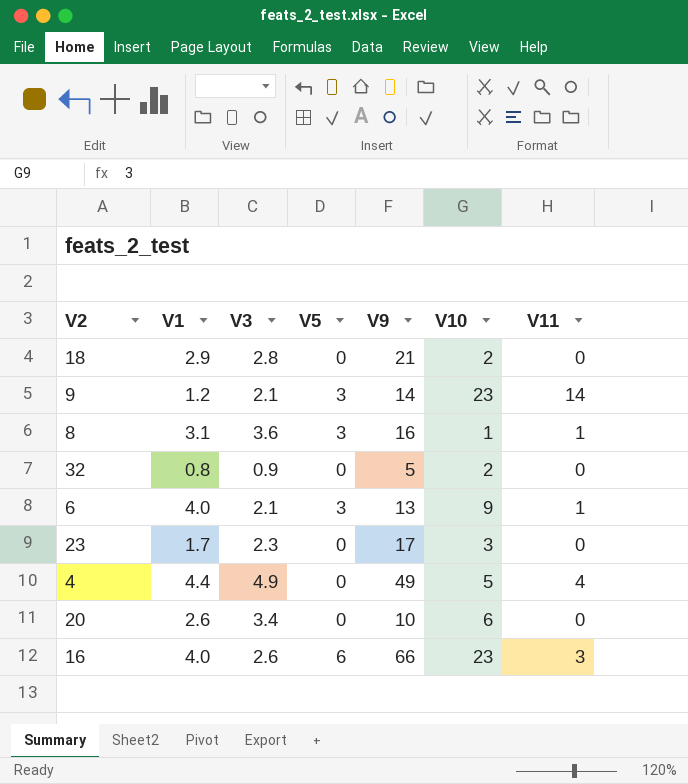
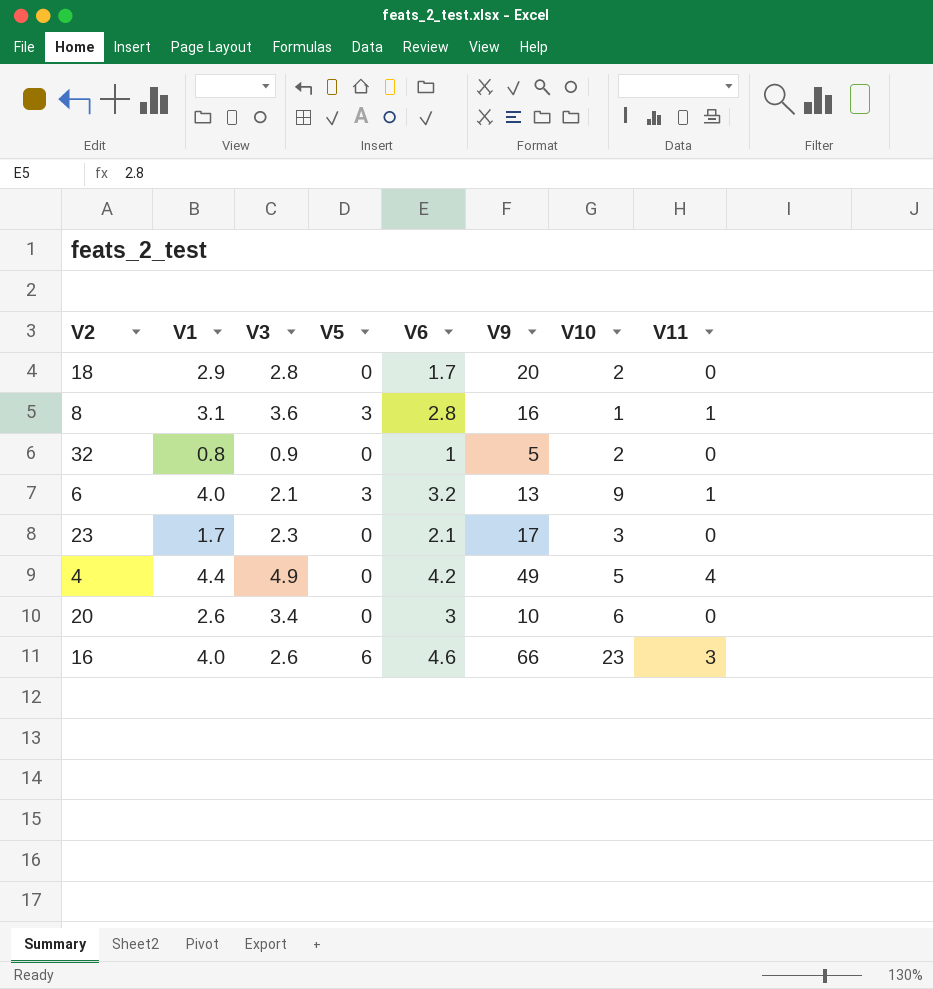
column V6 | position: none -> 5
row 9: 1.2 | 2.1 | 3 | 14 | 23 | 14 -> none
18 | V9: 21 -> 20

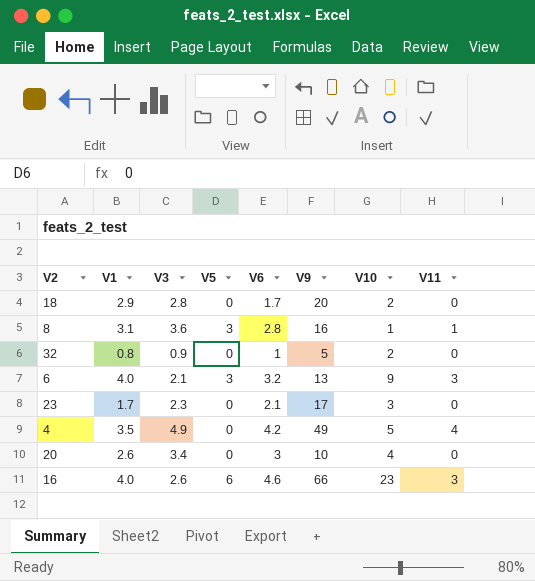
6 | V11: 1 -> 3
4 | V1: 4.4 -> 3.5
20 | V10: 6 -> 4

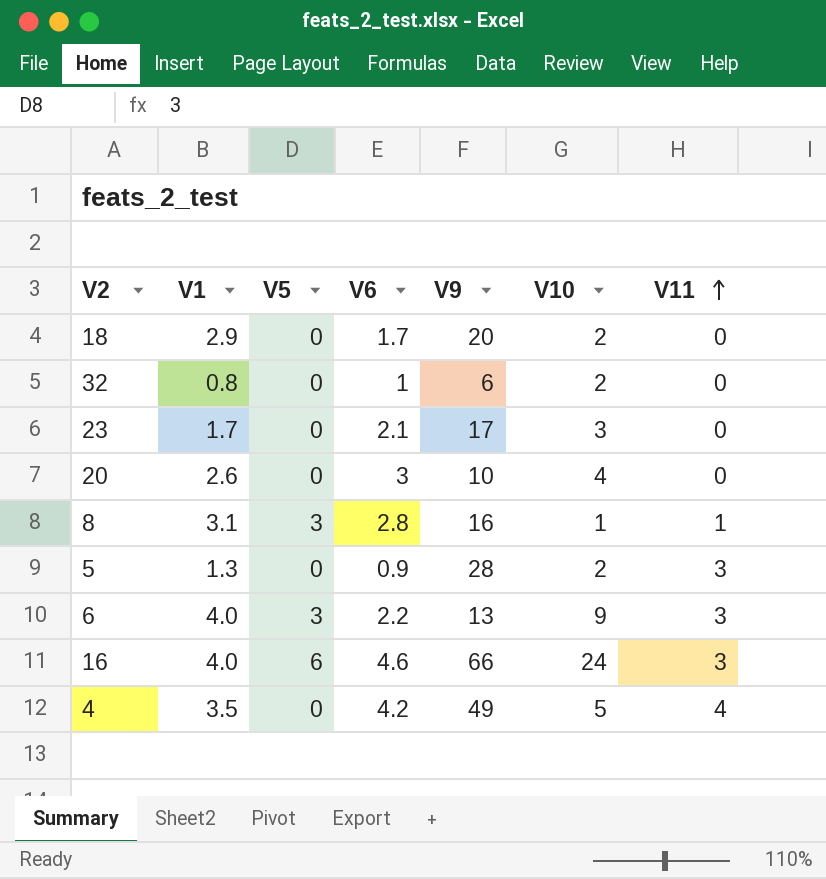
row order: none -> V11 ascending
column V3 | position: 3 -> none
32 | V9: 5 -> 6
row 5: none -> 1.3 | 0 | 0.9 | 28 | 2 | 3
6 | V6: 3.2 -> 2.2
16 | V10: 23 -> 24

